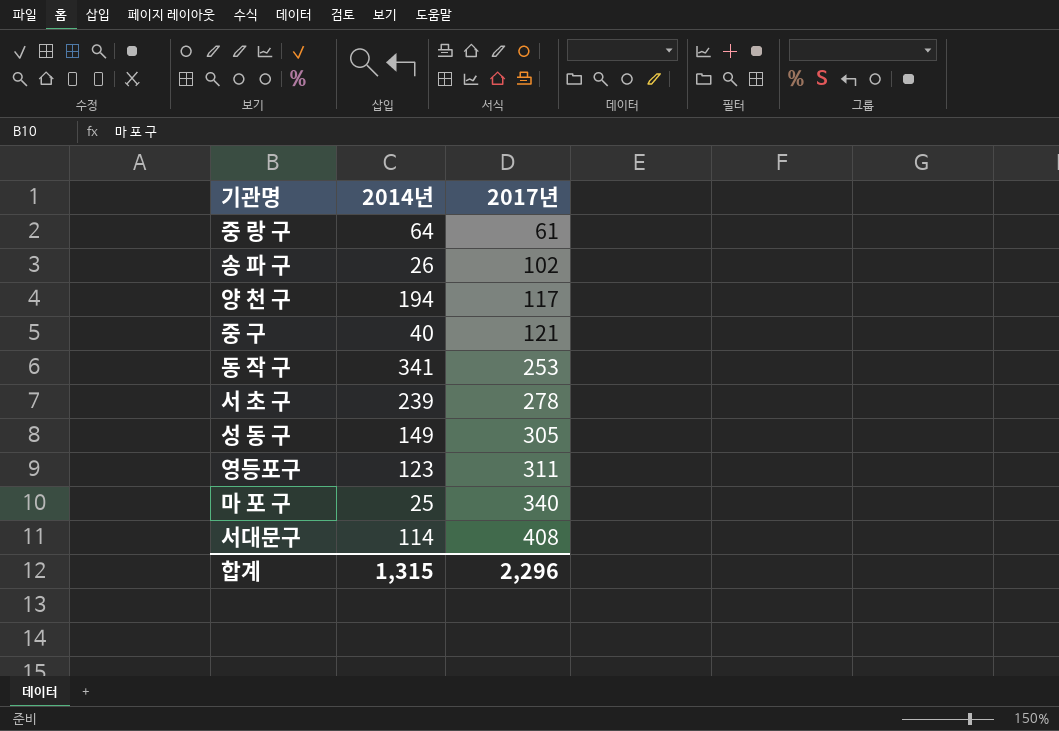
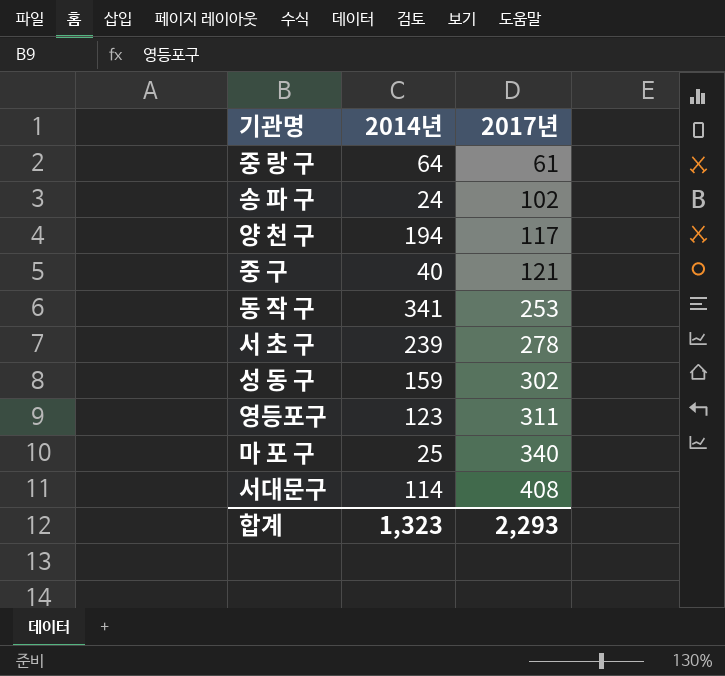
송 파 구 | 2014년: 26 -> 24
성 동 구 | 2014년: 149 -> 159
성 동 구 | 2017년: 305 -> 302
합계 | 2014년: 1,315 -> 1,323
합계 | 2017년: 2,296 -> 2,293

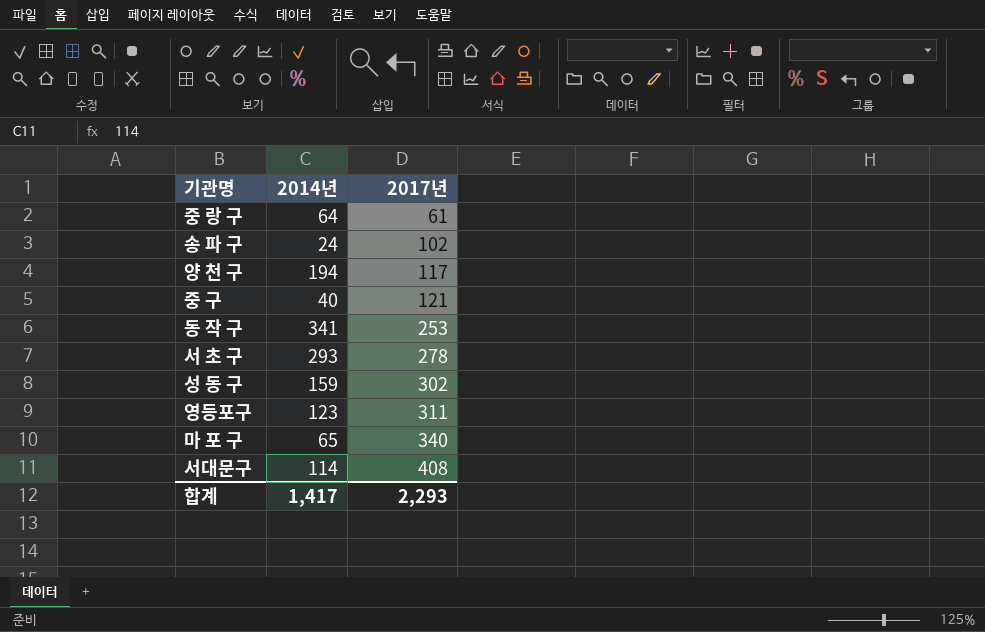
서 초 구 | 2014년: 239 -> 293
마 포 구 | 2014년: 25 -> 65
합계 | 2014년: 1,323 -> 1,417

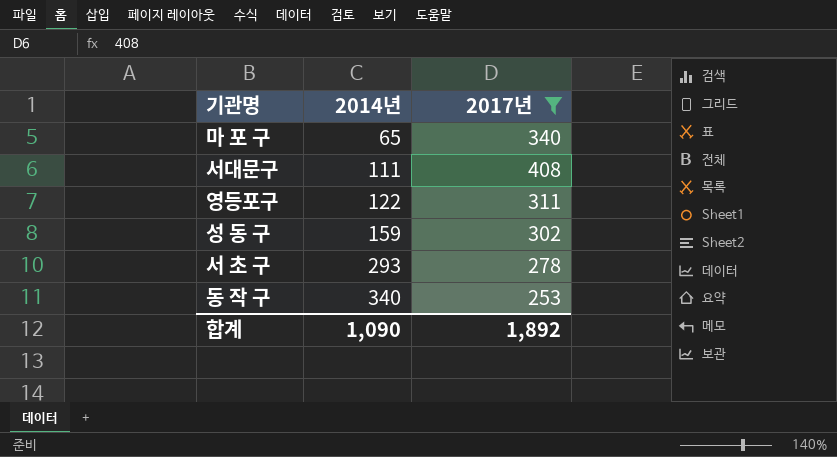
filter: none -> 2017년 >= 253
row order: 2017년 ascending -> 2014년 ascending
서대문구 | 2014년: 114 -> 111
영등포구 | 2014년: 123 -> 122
동 작 구 | 2014년: 341 -> 340
합계 | 2014년: 1,417 -> 1,090
합계 | 2017년: 2,293 -> 1,892

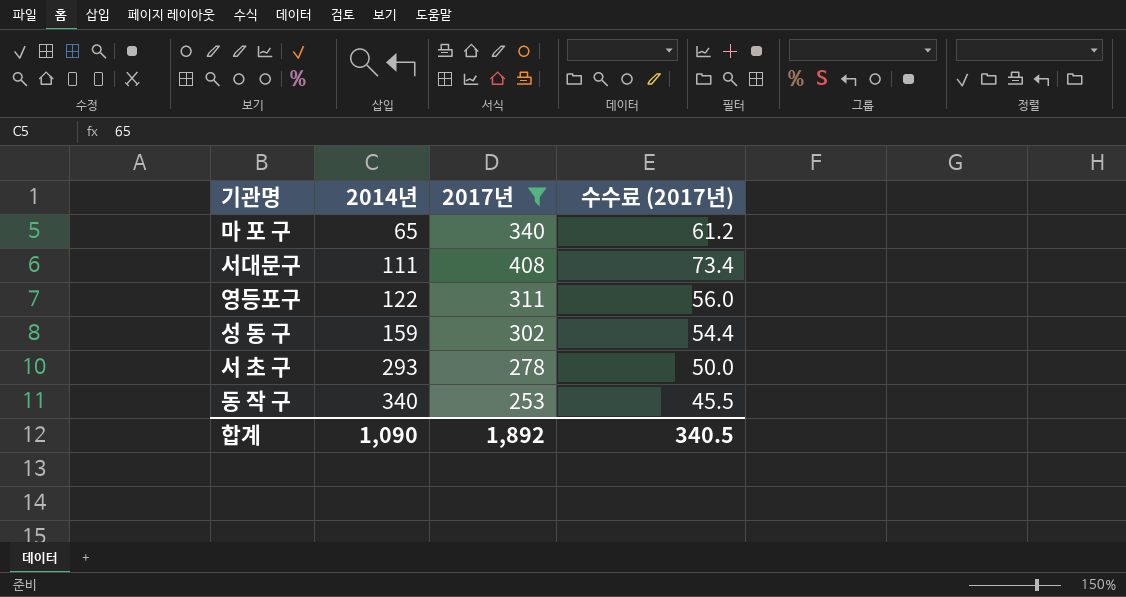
column 수수료 (2017년) | formula: none -> [2017년] * 0.18

